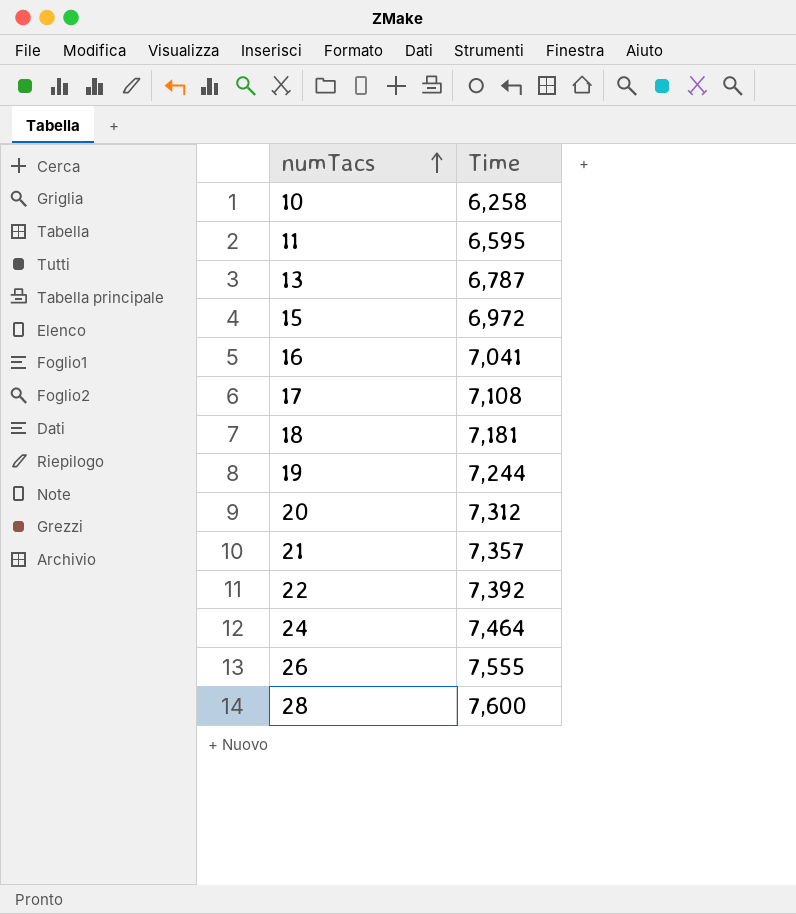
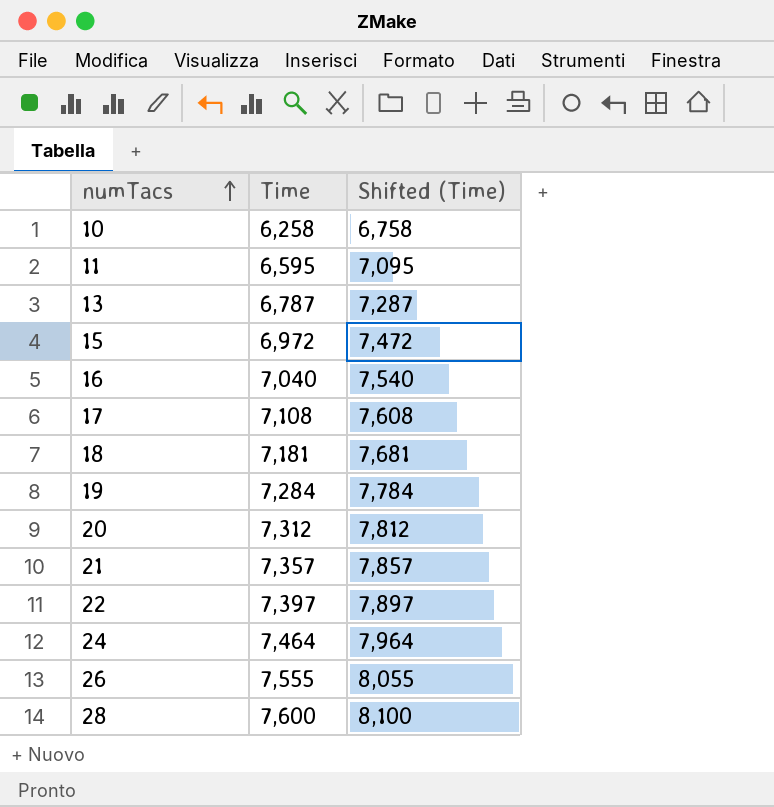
column Shifted (Time) | formula: none -> [Time] + 500
16 | Time: 7,041 -> 7,040
19 | Time: 7,244 -> 7,284
22 | Time: 7,392 -> 7,397

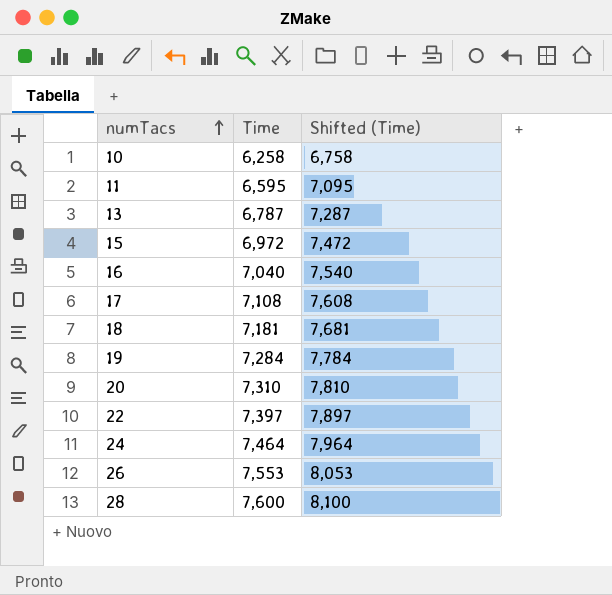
row 21: 7,357 | 7,857 -> none
20 | Time: 7,312 -> 7,310
20 | Shifted (Time): 7,812 -> 7,810
26 | Time: 7,555 -> 7,553
26 | Shifted (Time): 8,055 -> 8,053

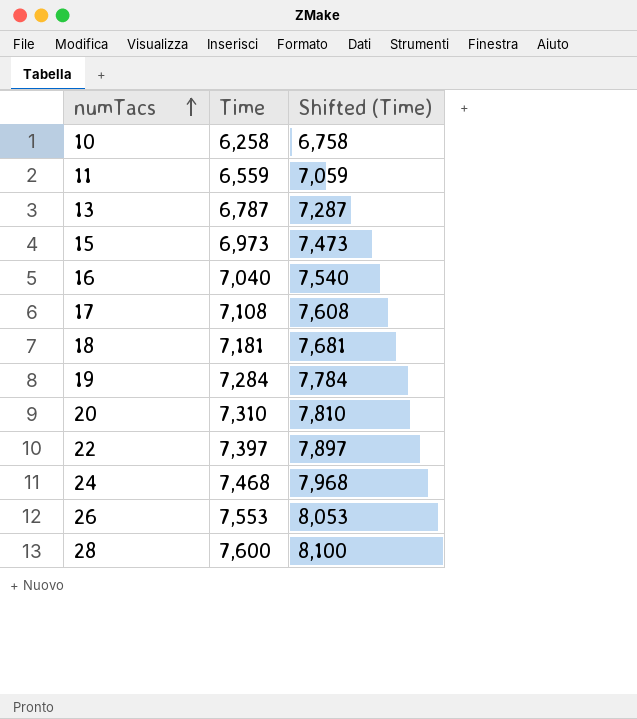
11 | Time: 6,595 -> 6,559
11 | Shifted (Time): 7,095 -> 7,059
15 | Time: 6,972 -> 6,973
15 | Shifted (Time): 7,472 -> 7,473
24 | Time: 7,464 -> 7,468
24 | Shifted (Time): 7,964 -> 7,968

